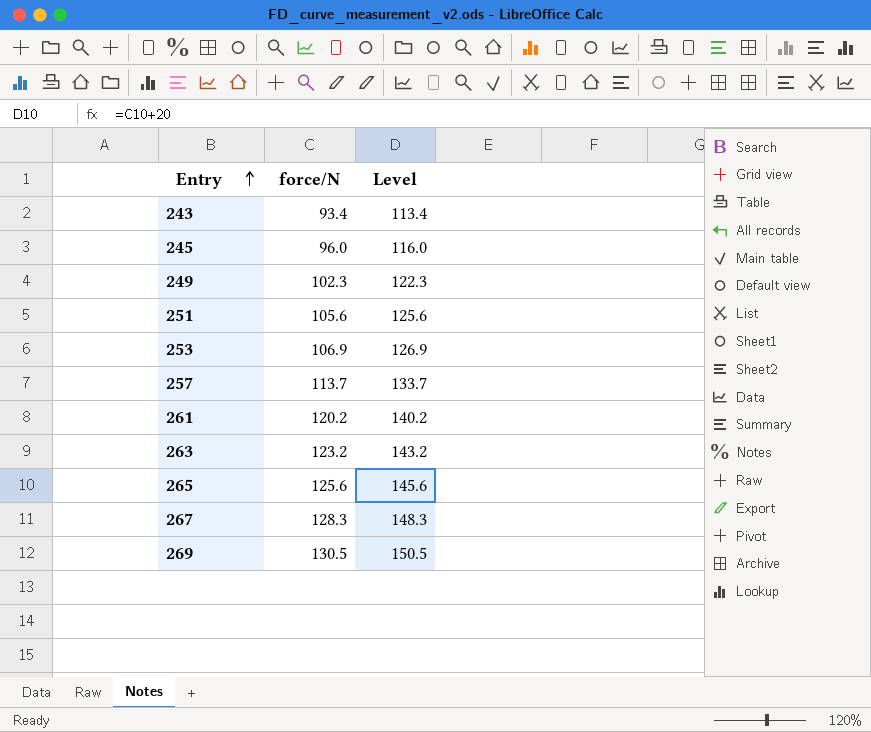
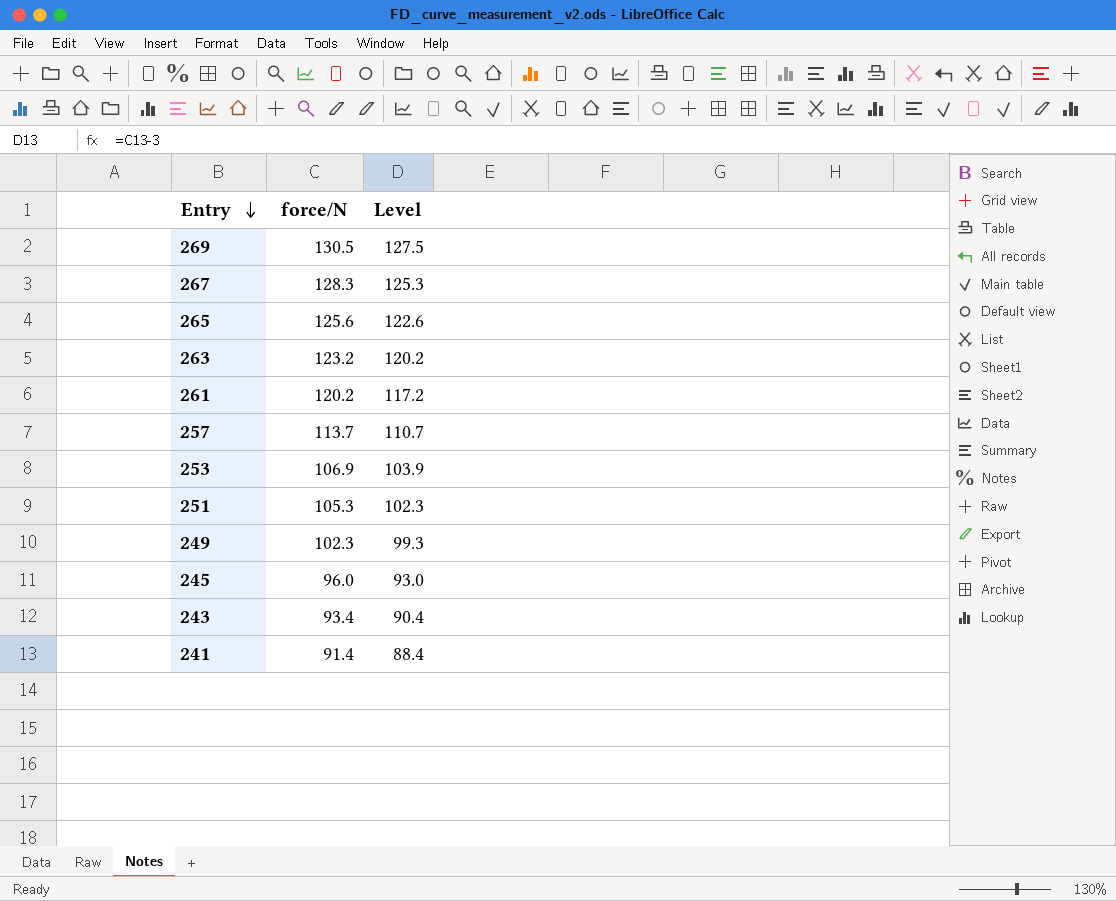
row order: Entry ascending -> Entry descending
column Level | formula: [force/N] + 20 -> [force/N] - 3
251 | force/N: 105.6 -> 105.3
row 241: none -> 91.4 | 88.4

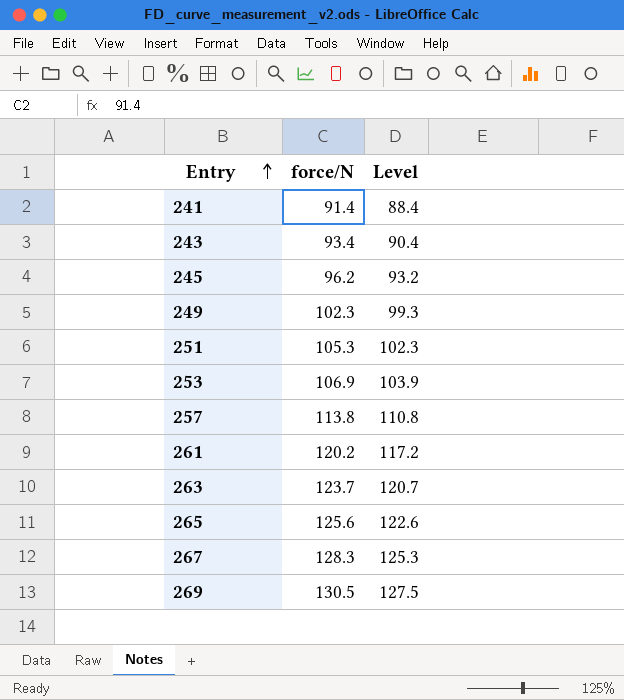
row order: Entry descending -> Entry ascending
245 | force/N: 96.0 -> 96.2
245 | Level: 93.0 -> 93.2
257 | force/N: 113.7 -> 113.8
257 | Level: 110.7 -> 110.8
263 | force/N: 123.2 -> 123.7
263 | Level: 120.2 -> 120.7

